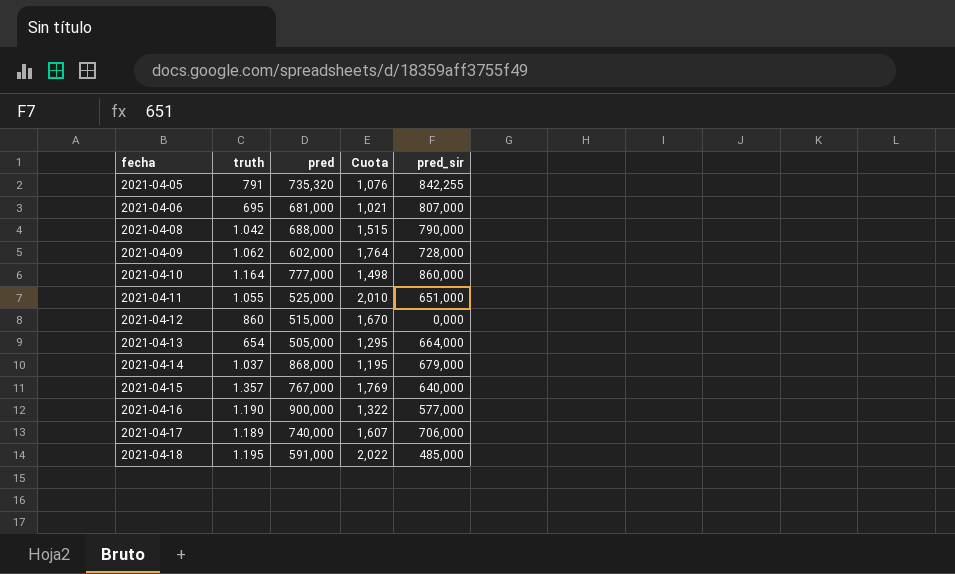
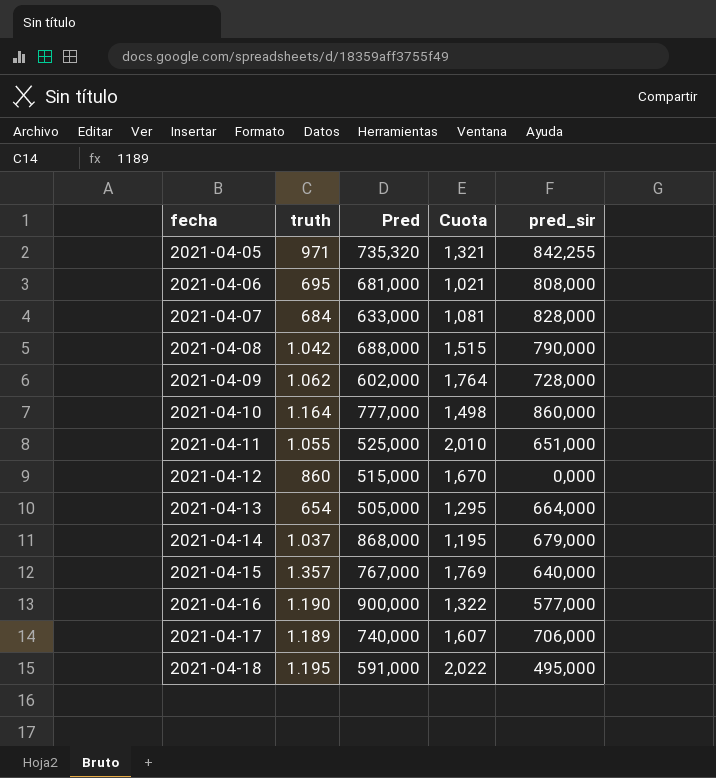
column name: pred -> Pred
2021-04-05 | truth: 791 -> 971
2021-04-05 | Cuota: 1,076 -> 1,321
2021-04-06 | pred_sir: 807,000 -> 808,000
row 2021-04-07: none -> 684 | 633,000 | 1,081 | 828,000
2021-04-18 | pred_sir: 485,000 -> 495,000

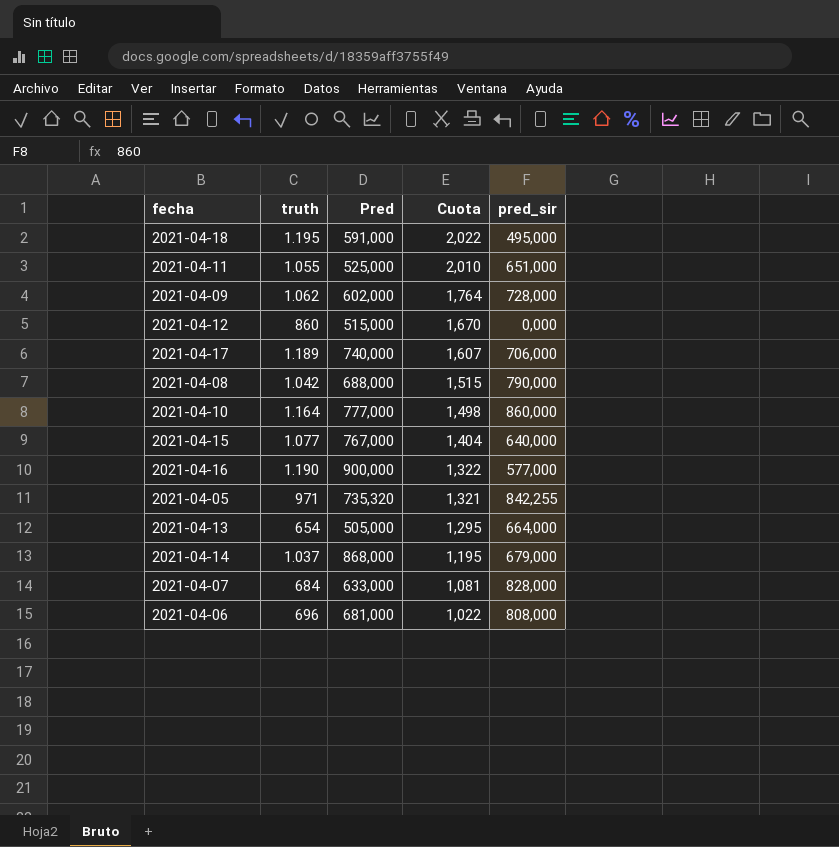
row order: fecha ascending -> Cuota descending
2021-04-15 | truth: 1.357 -> 1.077
2021-04-15 | Cuota: 1,769 -> 1,404
2021-04-06 | truth: 695 -> 696
2021-04-06 | Cuota: 1,021 -> 1,022

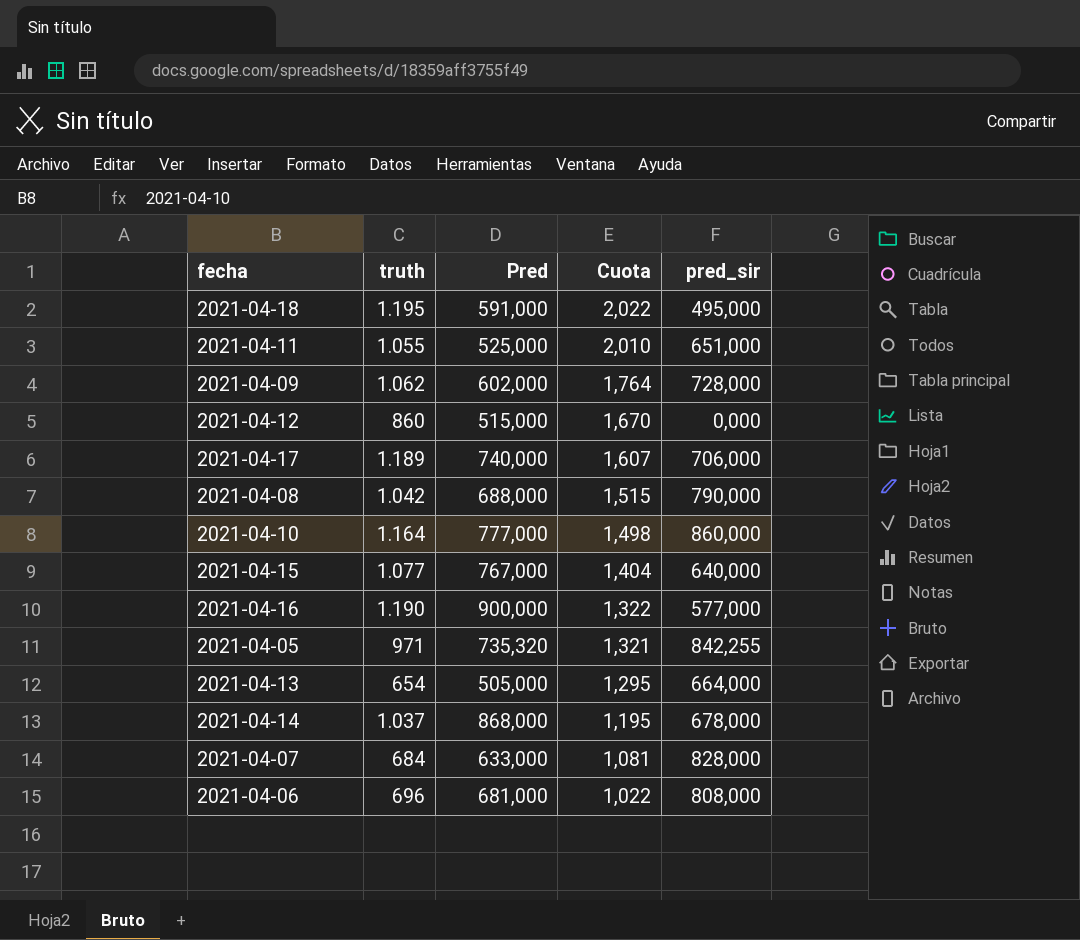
2021-04-14 | pred_sir: 679,000 -> 678,000

